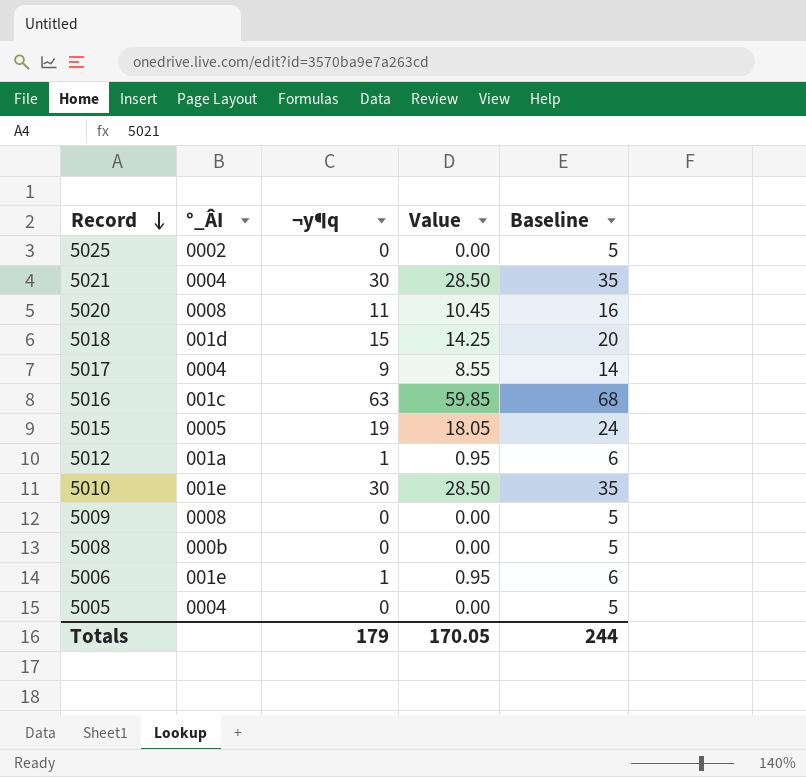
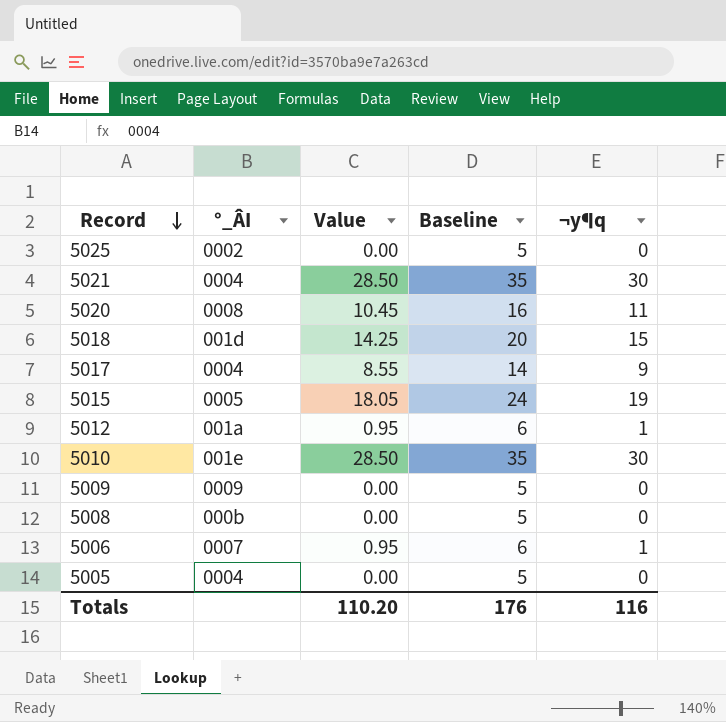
column ¬y¶q | position: 3 -> 5
row 5016: 001c | 63 | 59.85 | 68 -> none
5009 | °_ÂI: 0008 -> 0009
5006 | °_ÂI: 001e -> 0007
Totals | Value: 170.05 -> 110.20
Totals | Baseline: 244 -> 176
Totals | ¬y¶q: 179 -> 116

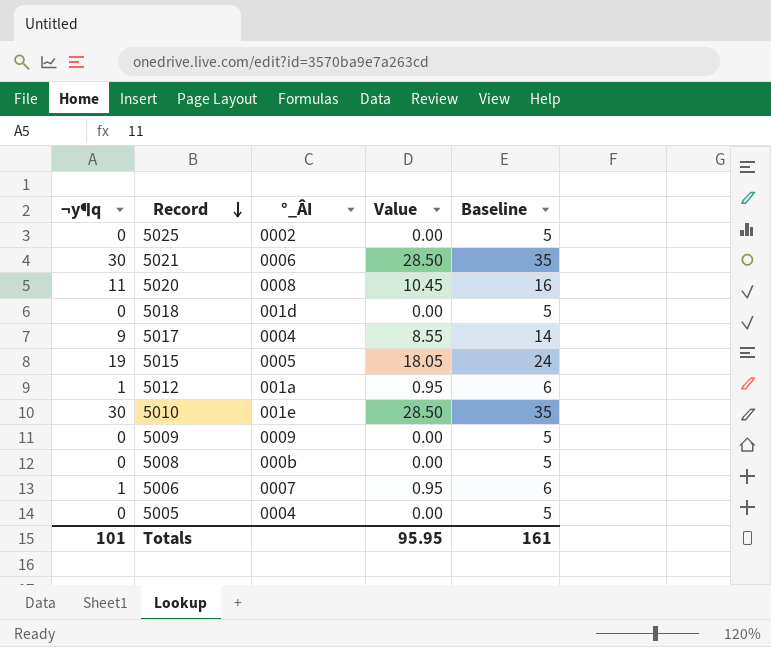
column ¬y¶q | position: 5 -> 1
5021 | °_ÂI: 0004 -> 0006
5018 | ¬y¶q: 15 -> 0
5018 | Value: 14.25 -> 0.00
5018 | Baseline: 20 -> 5
Totals | ¬y¶q: 116 -> 101
Totals | Value: 110.20 -> 95.95
Totals | Baseline: 176 -> 161

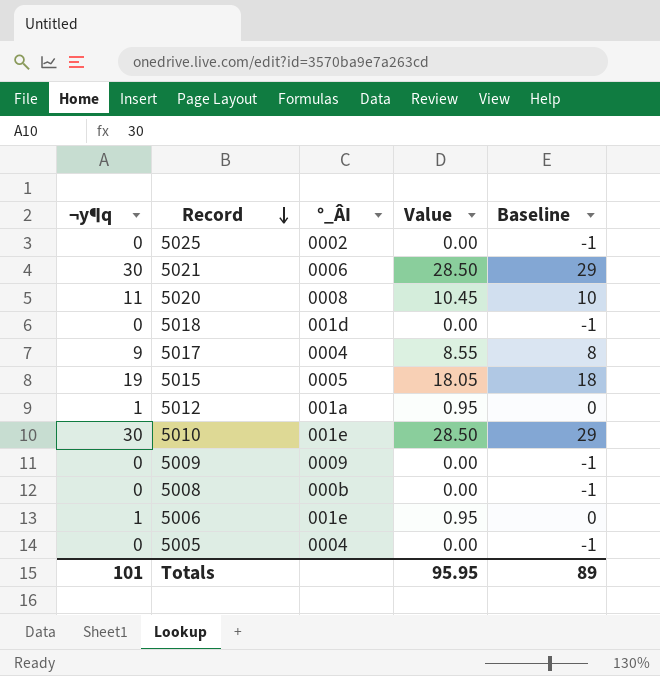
column Baseline | formula: [¬y¶q] + 5 -> [¬y¶q] - 1
5006 | °_ÂI: 0007 -> 001e
Totals | Baseline: 161 -> 89

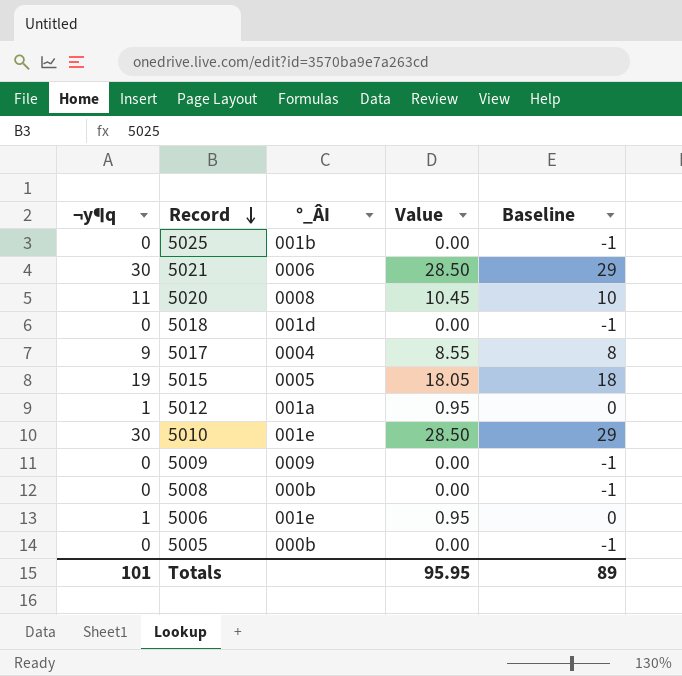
5025 | °_ÂI: 0002 -> 001b
5005 | °_ÂI: 0004 -> 000b

